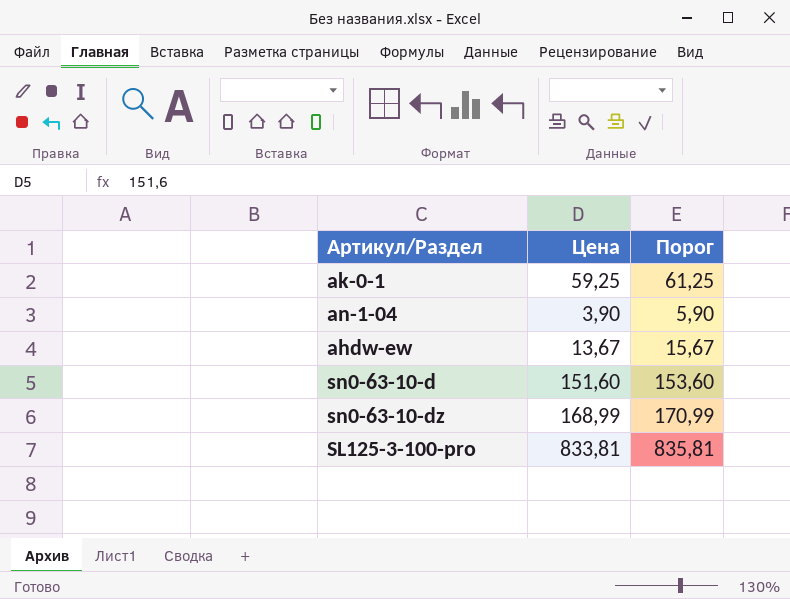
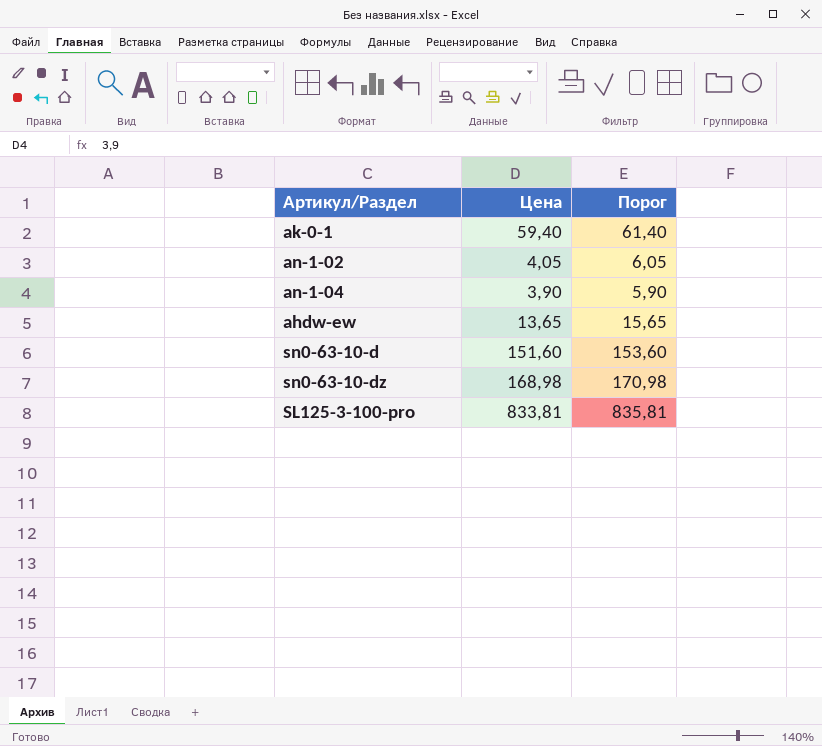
ak-0-1 | Цена: 59,25 -> 59,40
ak-0-1 | Порог: 61,25 -> 61,40
row an-1-02: none -> 4,05 | 6,05
ahdw-ew | Цена: 13,67 -> 13,65
ahdw-ew | Порог: 15,67 -> 15,65
sn0-63-10-dz | Цена: 168,99 -> 168,98
sn0-63-10-dz | Порог: 170,99 -> 170,98

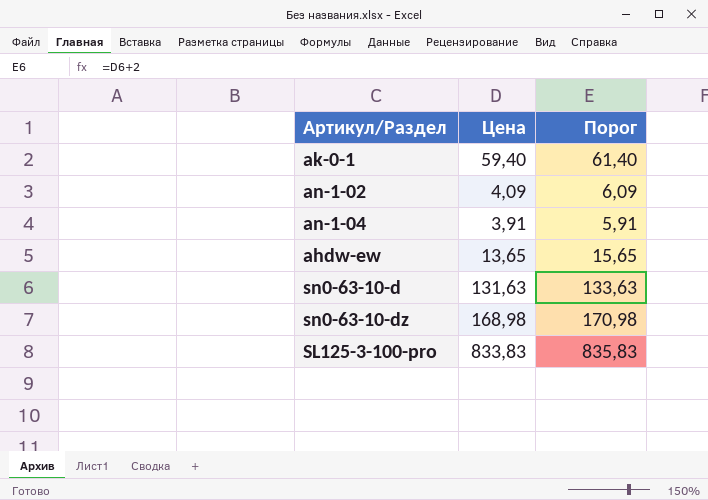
an-1-02 | Цена: 4,05 -> 4,09
an-1-02 | Порог: 6,05 -> 6,09
an-1-04 | Цена: 3,90 -> 3,91
an-1-04 | Порог: 5,90 -> 5,91
sn0-63-10-d | Цена: 151,60 -> 131,63
sn0-63-10-d | Порог: 153,60 -> 133,63
SL125-3-100-pro | Цена: 833,81 -> 833,83
SL125-3-100-pro | Порог: 835,81 -> 835,83

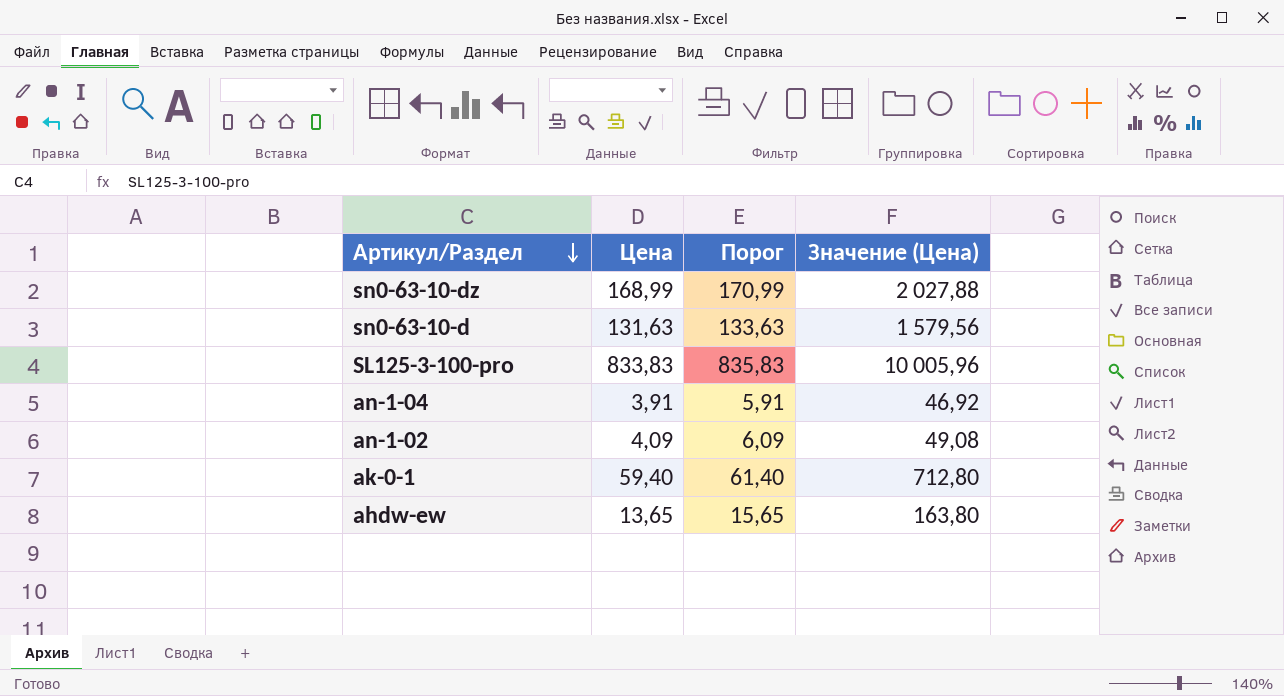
row order: none -> Артикул/Раздел descending
column Значение (Цена) | formula: none -> [Цена] * 12
sn0-63-10-dz | Цена: 168,98 -> 168,99
sn0-63-10-dz | Порог: 170,98 -> 170,99

